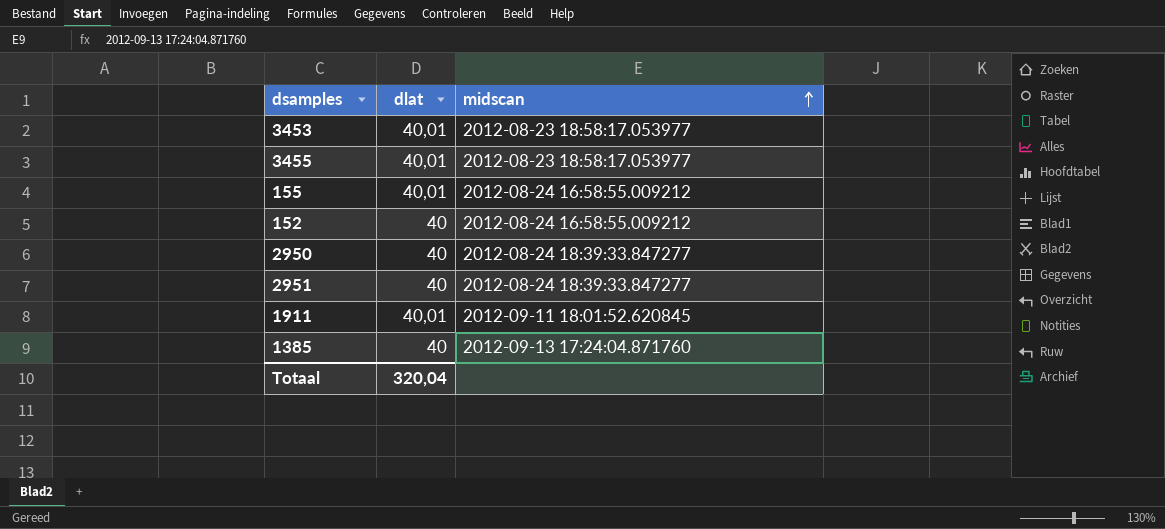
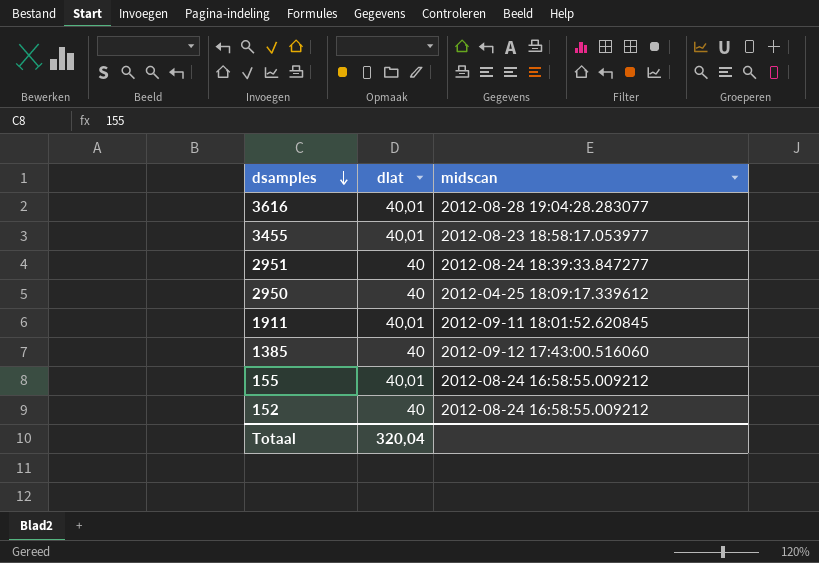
row order: midscan ascending -> dsamples descending
row 3453: 40,01 | 2012-08-23 18:58:17.053977 -> none
row 3616: none -> 40,01 | 2012-08-28 19:04:28.283077
2950 | midscan: 2012-08-24 18:39:33.847277 -> 2012-04-25 18:09:17.339612
1385 | midscan: 2012-09-13 17:24:04.871760 -> 2012-09-12 17:43:00.516060

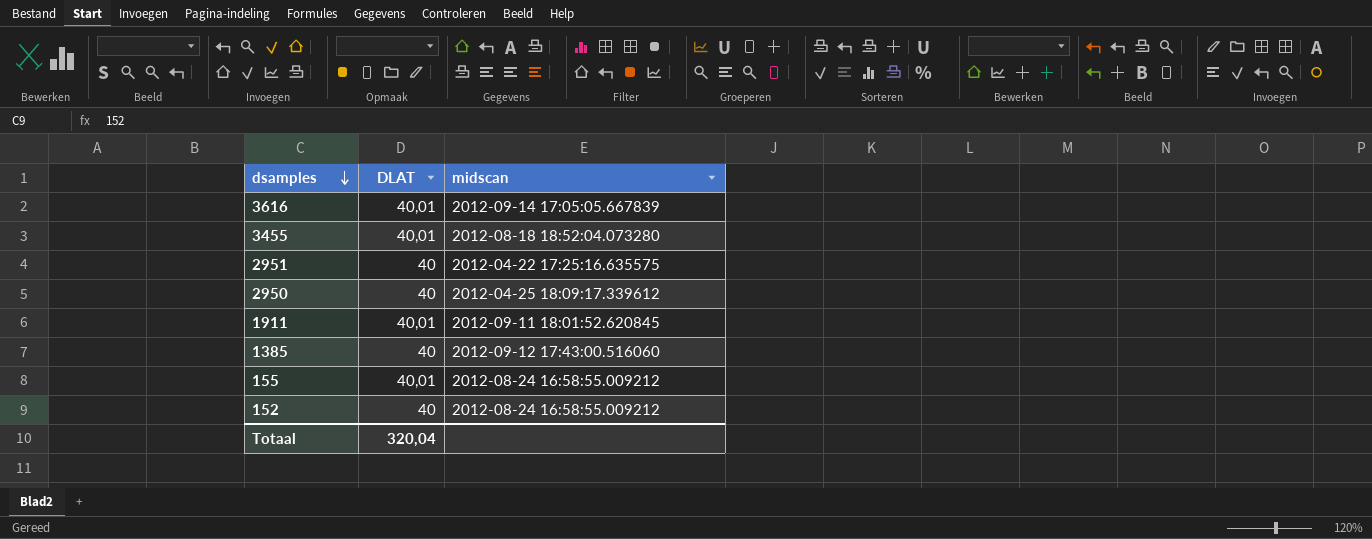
column name: dlat -> DLAT
3616 | midscan: 2012-08-28 19:04:28.283077 -> 2012-09-14 17:05:05.667839
3455 | midscan: 2012-08-23 18:58:17.053977 -> 2012-08-18 18:52:04.073280
2951 | midscan: 2012-08-24 18:39:33.847277 -> 2012-04-22 17:25:16.635575

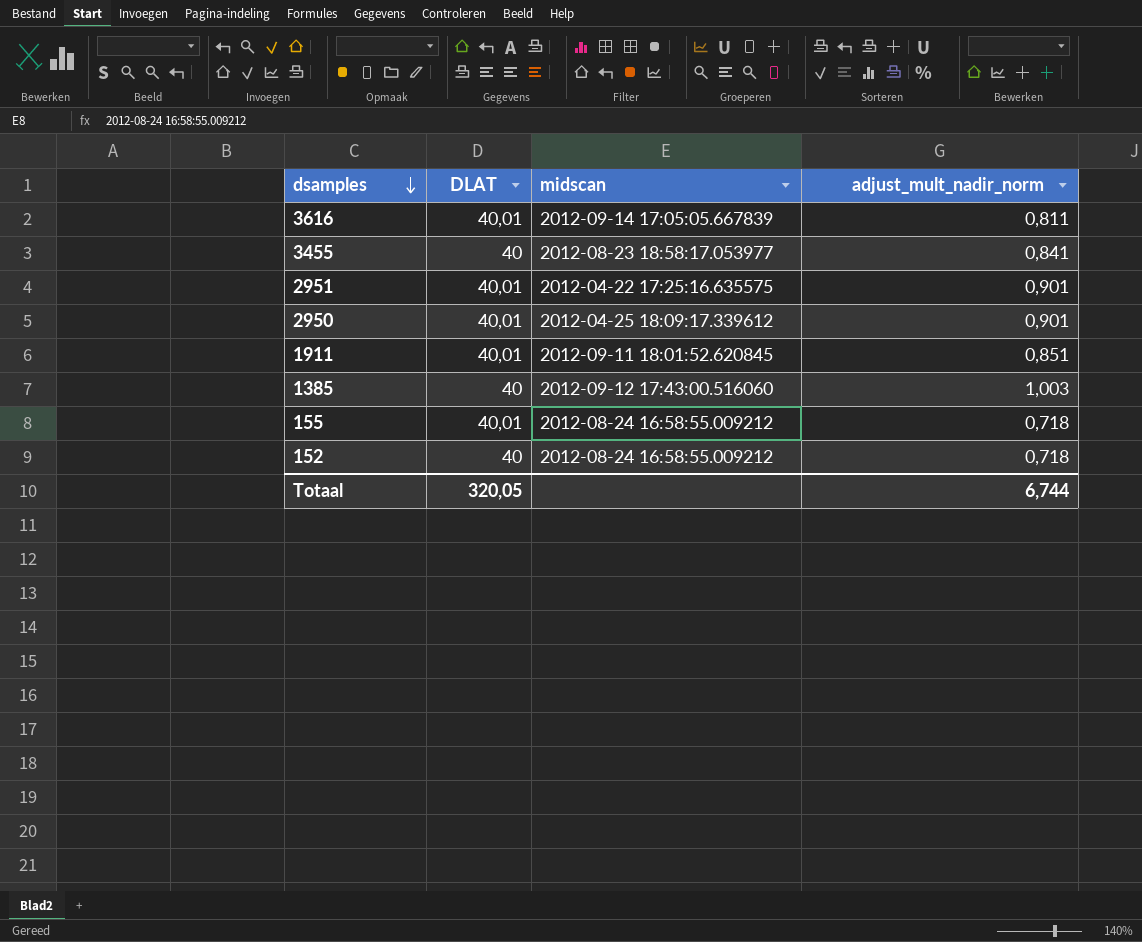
column adjust_mult_nadir_norm | position: none -> 4
3455 | DLAT: 40,01 -> 40
3455 | midscan: 2012-08-18 18:52:04.073280 -> 2012-08-23 18:58:17.053977
2951 | DLAT: 40 -> 40,01
2950 | DLAT: 40 -> 40,01
Totaal | DLAT: 320,04 -> 320,05

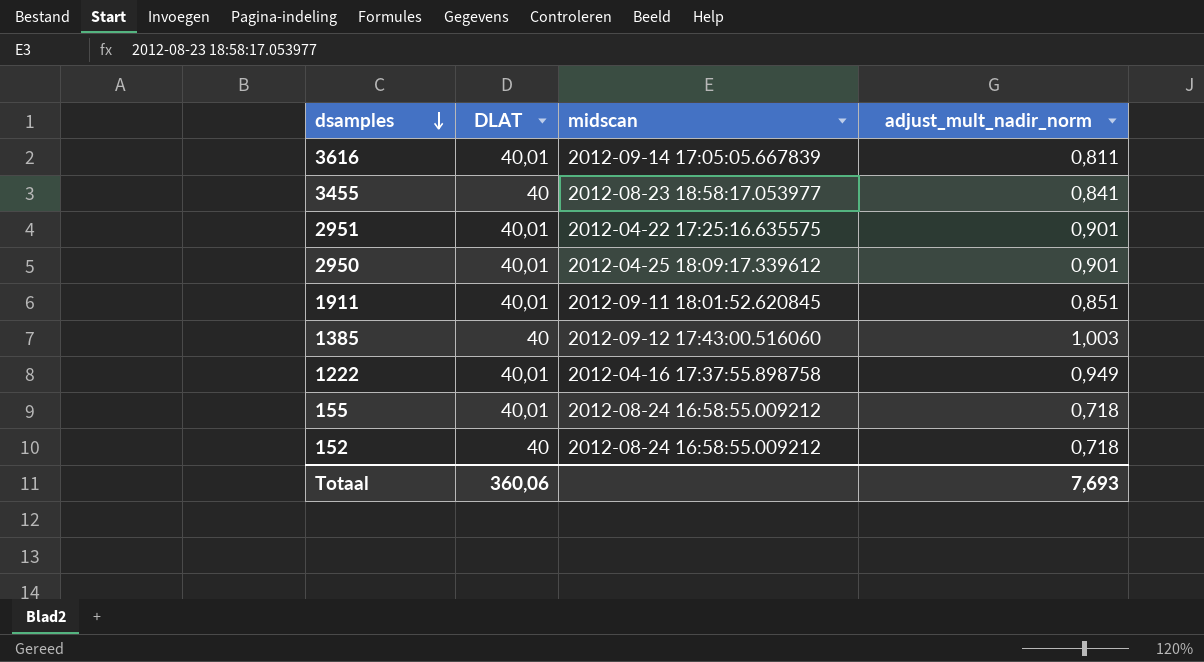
row 1222: none -> 40,01 | 2012-04-16 17:37:55.898758 | 0,949
Totaal | DLAT: 320,05 -> 360,06
Totaal | adjust_mult_nadir_norm: 6,744 -> 7,693

